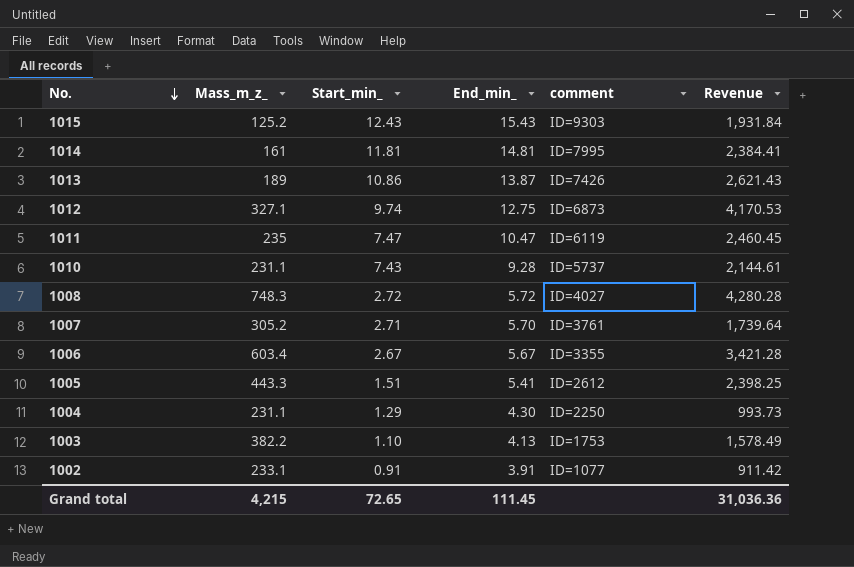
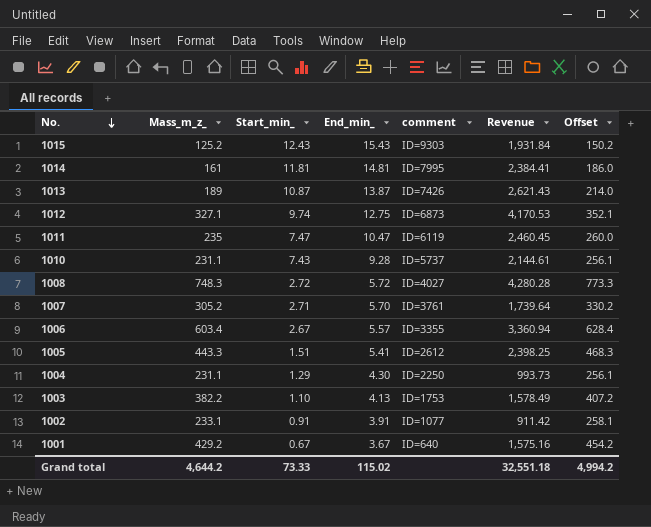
column Offset | formula: none -> [Mass_m_z_] + 25
1013 | Start_min_: 10.86 -> 10.87
1006 | End_min_: 5.67 -> 5.57
1006 | Revenue: 3,421.28 -> 3,360.94
row 1001: none -> 429.2 | 0.67 | 3.67 | ID=640 | 1,575.16 | 454.2
Grand total | Mass_m_z_: 4,215 -> 4,644.2
Grand total | Start_min_: 72.65 -> 73.33
Grand total | End_min_: 111.45 -> 115.02
Grand total | Revenue: 31,036.36 -> 32,551.18

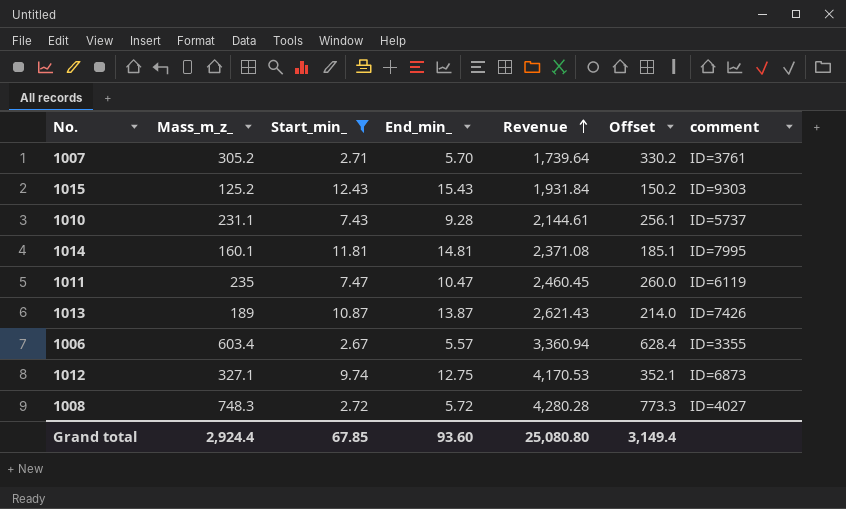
filter: none -> Start_min_ >= 2.67
row order: No. descending -> Revenue ascending
column comment | position: 5 -> 7
1014 | Mass_m_z_: 161 -> 160.1
1014 | Revenue: 2,384.41 -> 2,371.08
1014 | Offset: 186.0 -> 185.1
Grand total | Mass_m_z_: 4,644.2 -> 2,924.4
Grand total | Start_min_: 73.33 -> 67.85
Grand total | End_min_: 115.02 -> 93.60
Grand total | Revenue: 32,551.18 -> 25,080.80
Grand total | Offset: 4,994.2 -> 3,149.4

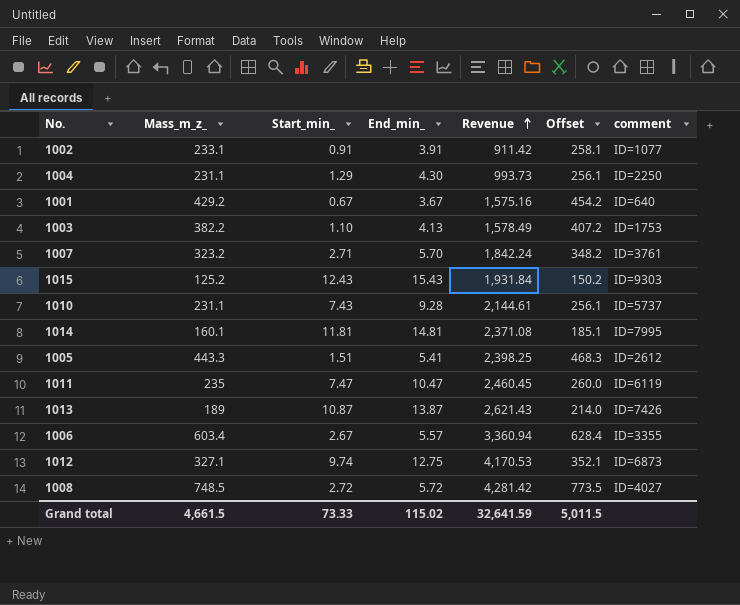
filter: Start_min_ >= 2.67 -> none
1007 | Mass_m_z_: 305.2 -> 323.2
1007 | Revenue: 1,739.64 -> 1,842.24
1007 | Offset: 330.2 -> 348.2
1008 | Mass_m_z_: 748.3 -> 748.5
1008 | Revenue: 4,280.28 -> 4,281.42
1008 | Offset: 773.3 -> 773.5
Grand total | Mass_m_z_: 2,924.4 -> 4,661.5
Grand total | Start_min_: 67.85 -> 73.33
Grand total | End_min_: 93.60 -> 115.02
Grand total | Revenue: 25,080.80 -> 32,641.59
Grand total | Offset: 3,149.4 -> 5,011.5

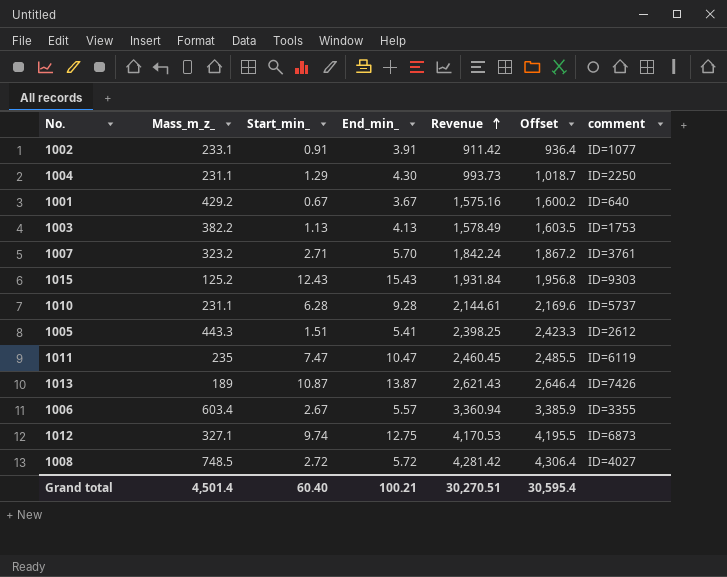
column Offset | formula: [Mass_m_z_] + 25 -> [Revenue] + 25
row 1014: 160.1 | 11.81 | 14.81 | 2,371.08 | 185.1 | ID=7995 -> none
1003 | Start_min_: 1.10 -> 1.13
1010 | Start_min_: 7.43 -> 6.28
Grand total | Mass_m_z_: 4,661.5 -> 4,501.4
Grand total | Start_min_: 73.33 -> 60.40
Grand total | End_min_: 115.02 -> 100.21
Grand total | Revenue: 32,641.59 -> 30,270.51
Grand total | Offset: 5,011.5 -> 30,595.4

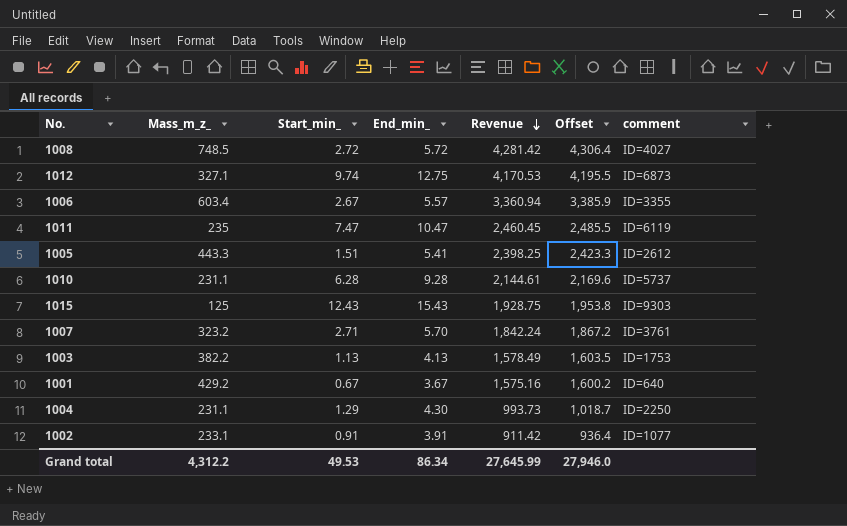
row order: Revenue ascending -> Revenue descending
row 1013: 189 | 10.87 | 13.87 | 2,621.43 | 2,646.4 | ID=7426 -> none
1015 | Mass_m_z_: 125.2 -> 125
1015 | Revenue: 1,931.84 -> 1,928.75
1015 | Offset: 1,956.8 -> 1,953.8
Grand total | Mass_m_z_: 4,501.4 -> 4,312.2
Grand total | Start_min_: 60.40 -> 49.53
Grand total | End_min_: 100.21 -> 86.34
Grand total | Revenue: 30,270.51 -> 27,645.99
Grand total | Offset: 30,595.4 -> 27,946.0

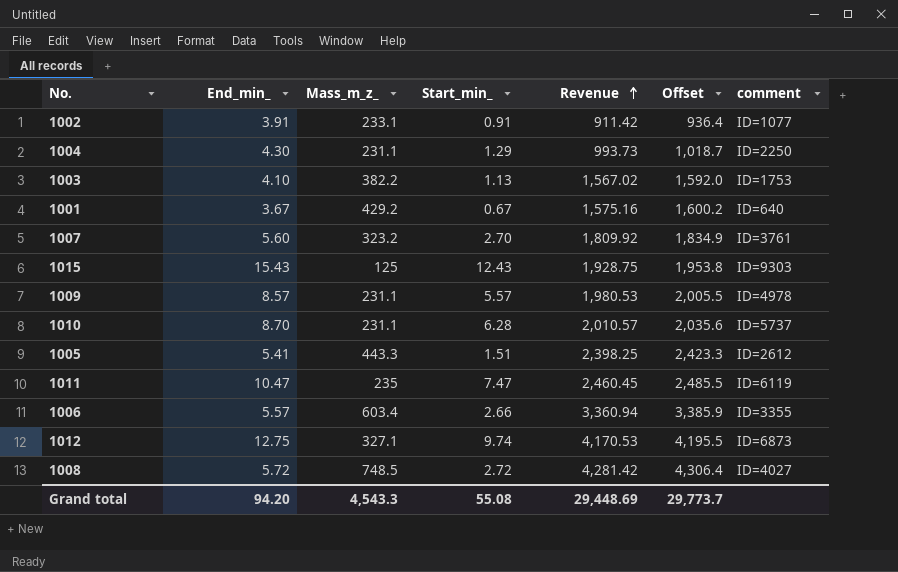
row order: Revenue descending -> Revenue ascending
column End_min_ | position: 4 -> 2
1003 | End_min_: 4.13 -> 4.10
1003 | Revenue: 1,578.49 -> 1,567.02
1003 | Offset: 1,603.5 -> 1,592.0
1007 | End_min_: 5.70 -> 5.60
1007 | Start_min_: 2.71 -> 2.70
1007 | Revenue: 1,842.24 -> 1,809.92
1007 | Offset: 1,867.2 -> 1,834.9
row 1009: none -> 8.57 | 231.1 | 5.57 | 1,980.53 | 2,005.5 | ID=4978
1010 | End_min_: 9.28 -> 8.70
1010 | Revenue: 2,144.61 -> 2,010.57
1010 | Offset: 2,169.6 -> 2,035.6
1006 | Start_min_: 2.67 -> 2.66
Grand total | End_min_: 86.34 -> 94.20
Grand total | Mass_m_z_: 4,312.2 -> 4,543.3
Grand total | Start_min_: 49.53 -> 55.08
Grand total | Revenue: 27,645.99 -> 29,448.69
Grand total | Offset: 27,946.0 -> 29,773.7

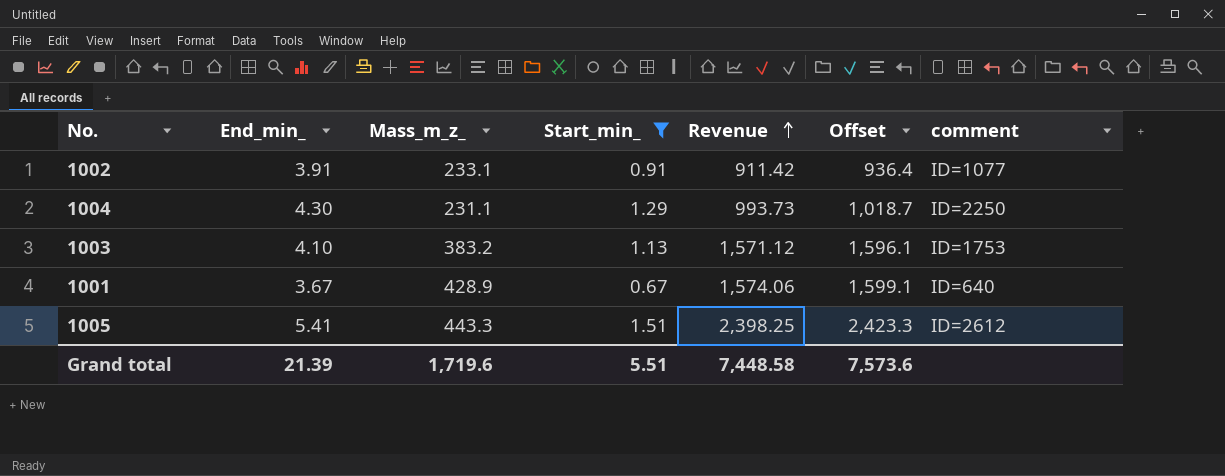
filter: none -> Start_min_ <= 1.51
1003 | Mass_m_z_: 382.2 -> 383.2
1003 | Revenue: 1,567.02 -> 1,571.12
1003 | Offset: 1,592.0 -> 1,596.1
1001 | Mass_m_z_: 429.2 -> 428.9
1001 | Revenue: 1,575.16 -> 1,574.06
1001 | Offset: 1,600.2 -> 1,599.1
Grand total | End_min_: 94.20 -> 21.39
Grand total | Mass_m_z_: 4,543.3 -> 1,719.6
Grand total | Start_min_: 55.08 -> 5.51
Grand total | Revenue: 29,448.69 -> 7,448.58
Grand total | Offset: 29,773.7 -> 7,573.6

